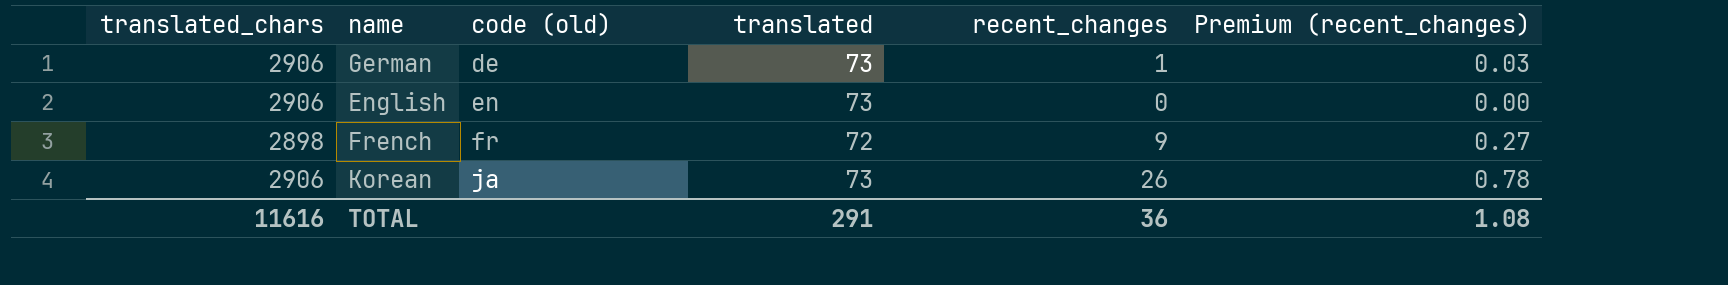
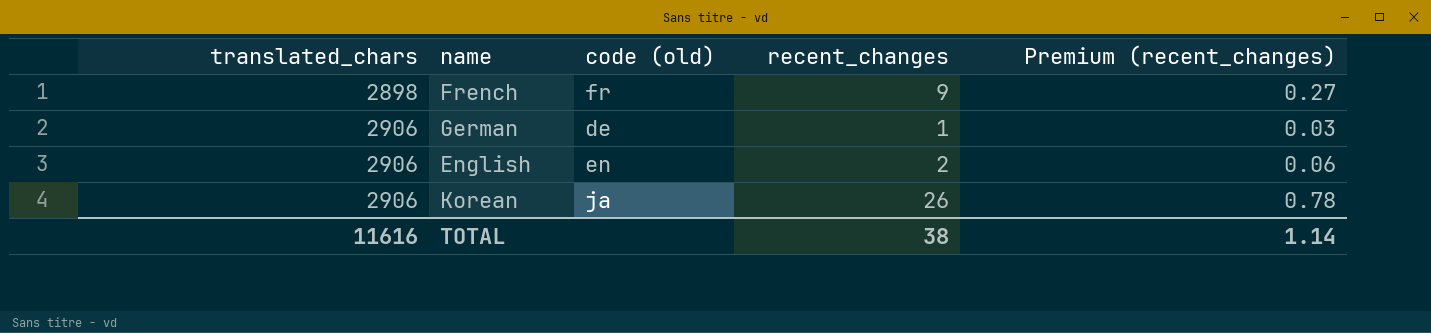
row order: code (old) ascending -> translated_chars ascending
column translated | position: 4 -> none
English | recent_changes: 0 -> 2
English | Premium (recent_changes): 0.00 -> 0.06
TOTAL | recent_changes: 36 -> 38
TOTAL | Premium (recent_changes): 1.08 -> 1.14

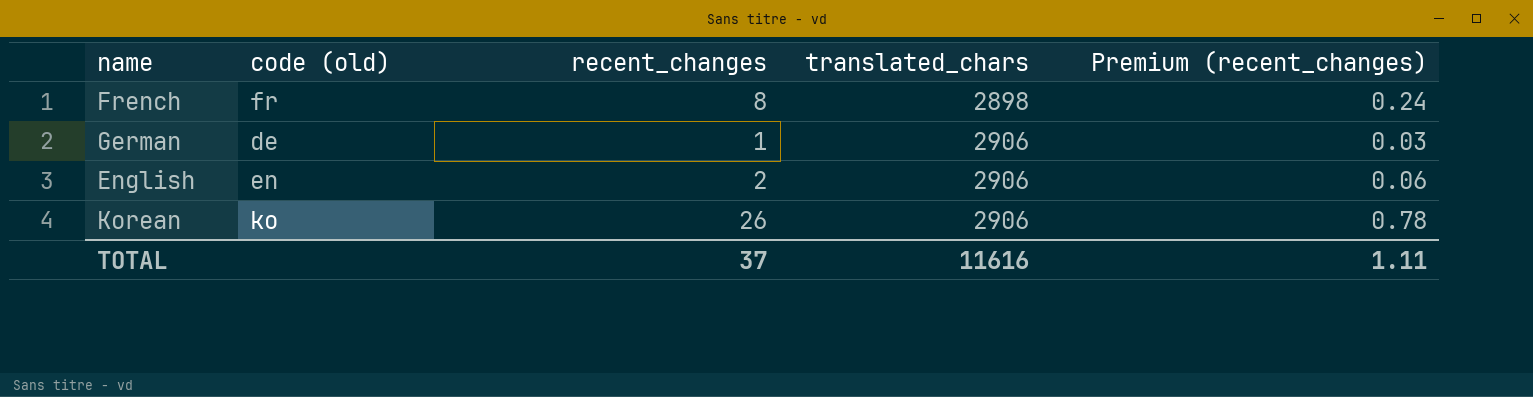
column translated_chars | position: 1 -> 4
French | recent_changes: 9 -> 8
French | Premium (recent_changes): 0.27 -> 0.24
Korean | code (old): ja -> ko
TOTAL | recent_changes: 38 -> 37
TOTAL | Premium (recent_changes): 1.14 -> 1.11

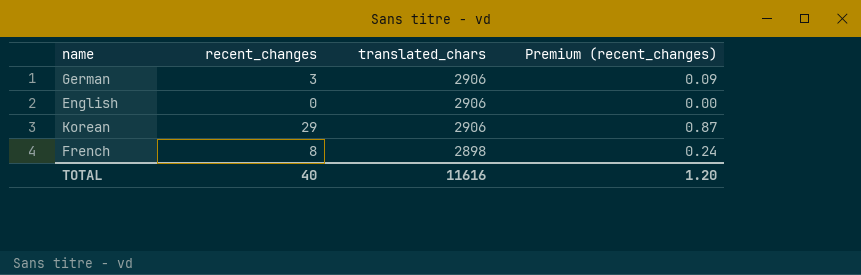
row order: translated_chars ascending -> translated_chars descending
column code (old) | position: 2 -> none
German | recent_changes: 1 -> 3
German | Premium (recent_changes): 0.03 -> 0.09
English | recent_changes: 2 -> 0
English | Premium (recent_changes): 0.06 -> 0.00
Korean | recent_changes: 26 -> 29
Korean | Premium (recent_changes): 0.78 -> 0.87
TOTAL | recent_changes: 37 -> 40
TOTAL | Premium (recent_changes): 1.11 -> 1.20

